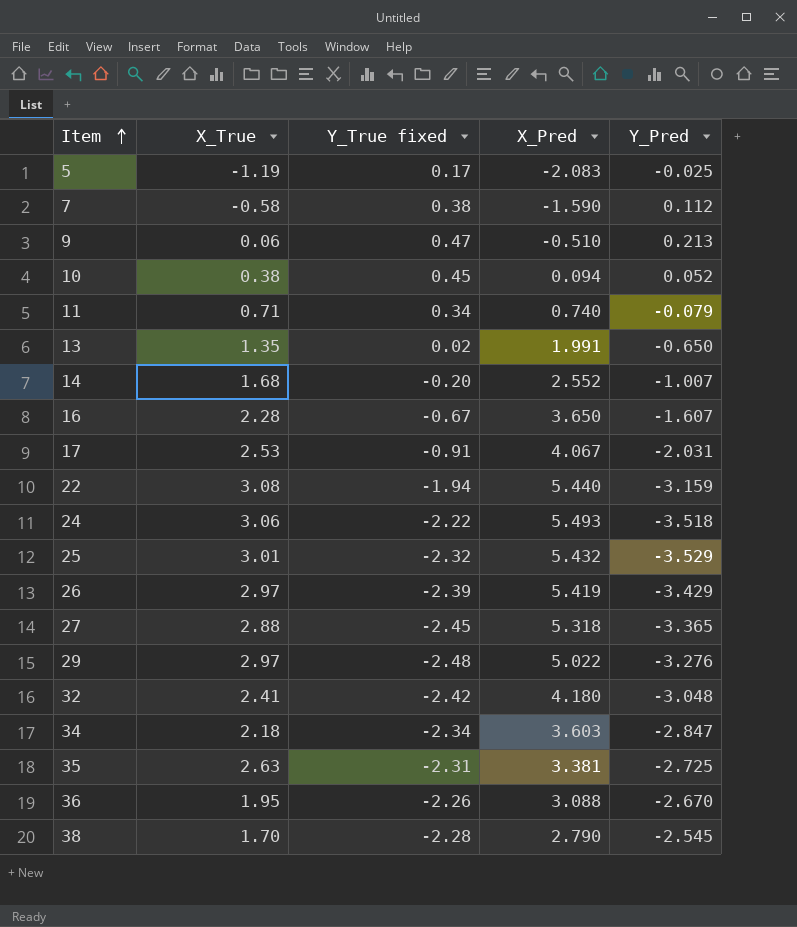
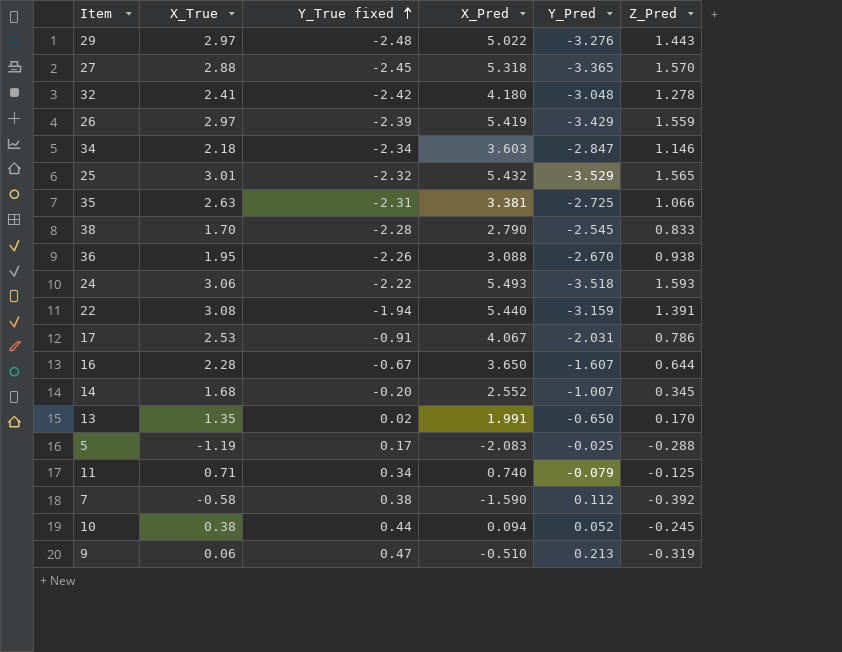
row order: Item ascending -> Y_True fixed ascending
column Z_Pred | position: none -> 6
10 | Y_True fixed: 0.45 -> 0.44

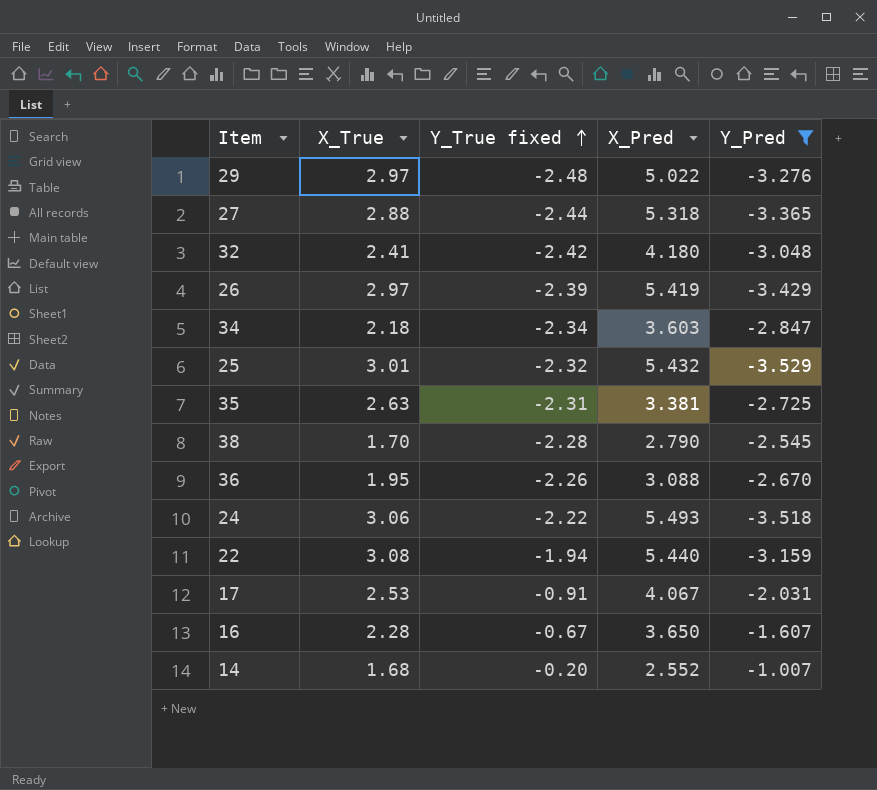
filter: none -> Y_Pred <= -1.007
column Z_Pred | position: 6 -> none
27 | Y_True fixed: -2.45 -> -2.44

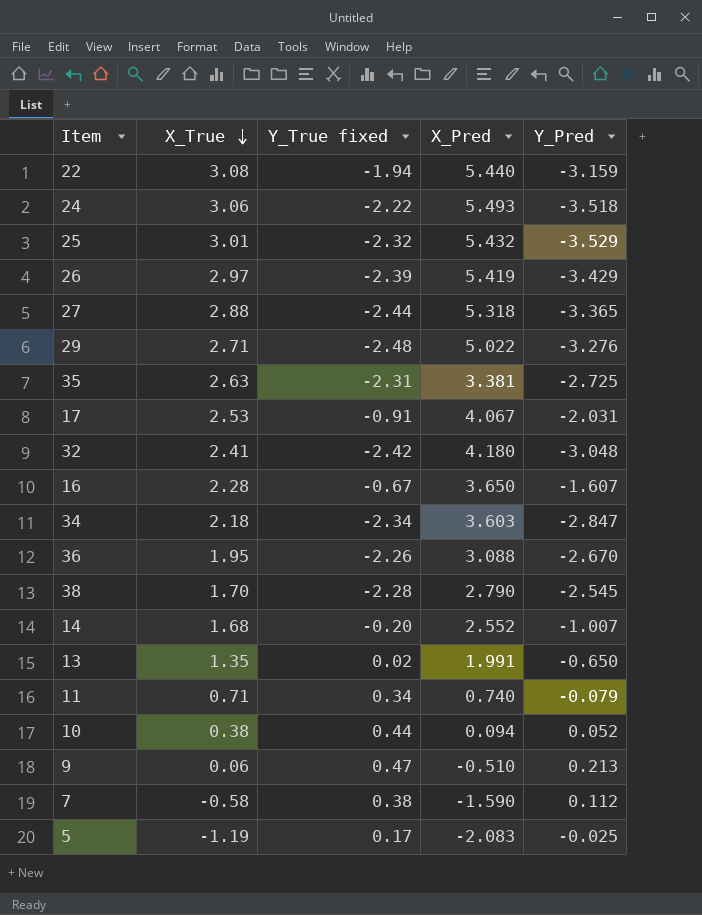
filter: Y_Pred <= -1.007 -> none
row order: Y_True fixed ascending -> X_True descending
29 | X_True: 2.97 -> 2.71

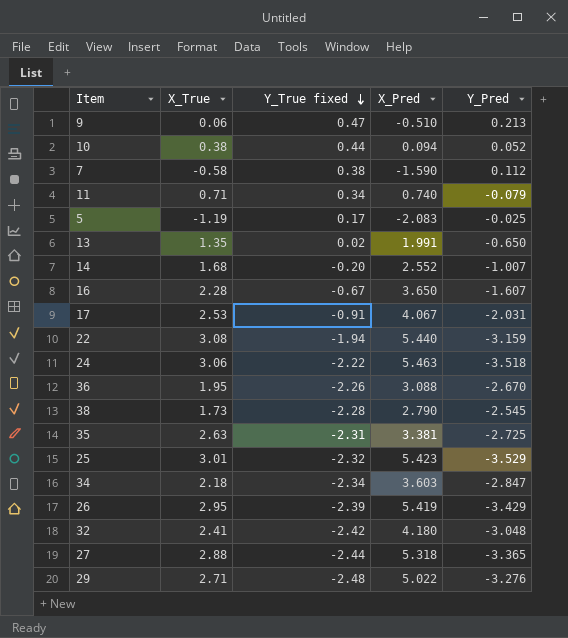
row order: X_True descending -> Y_True fixed descending
24 | X_Pred: 5.493 -> 5.463
38 | X_True: 1.70 -> 1.73
25 | X_Pred: 5.432 -> 5.423
26 | X_True: 2.97 -> 2.95

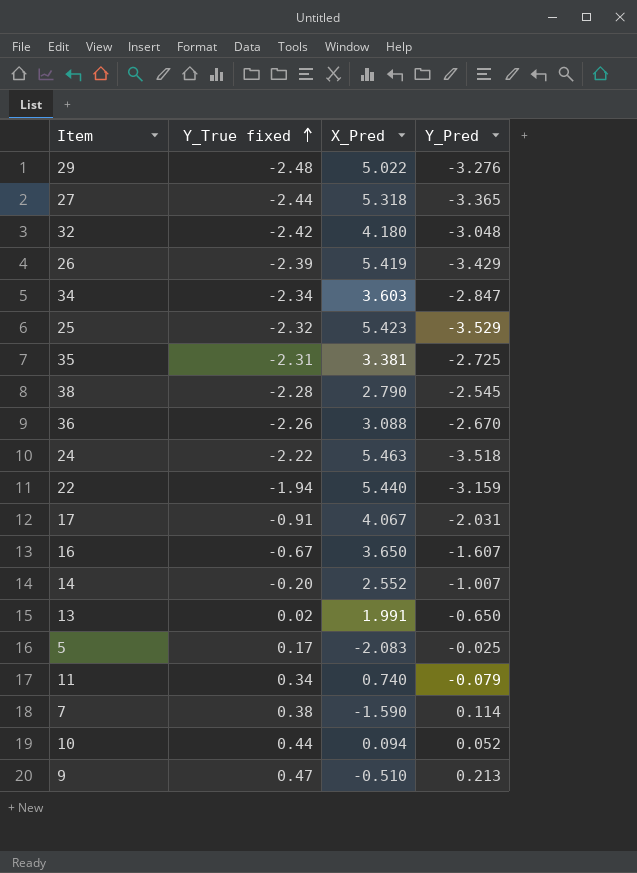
row order: Y_True fixed descending -> Y_True fixed ascending
column X_True | position: 2 -> none
7 | Y_Pred: 0.112 -> 0.114

